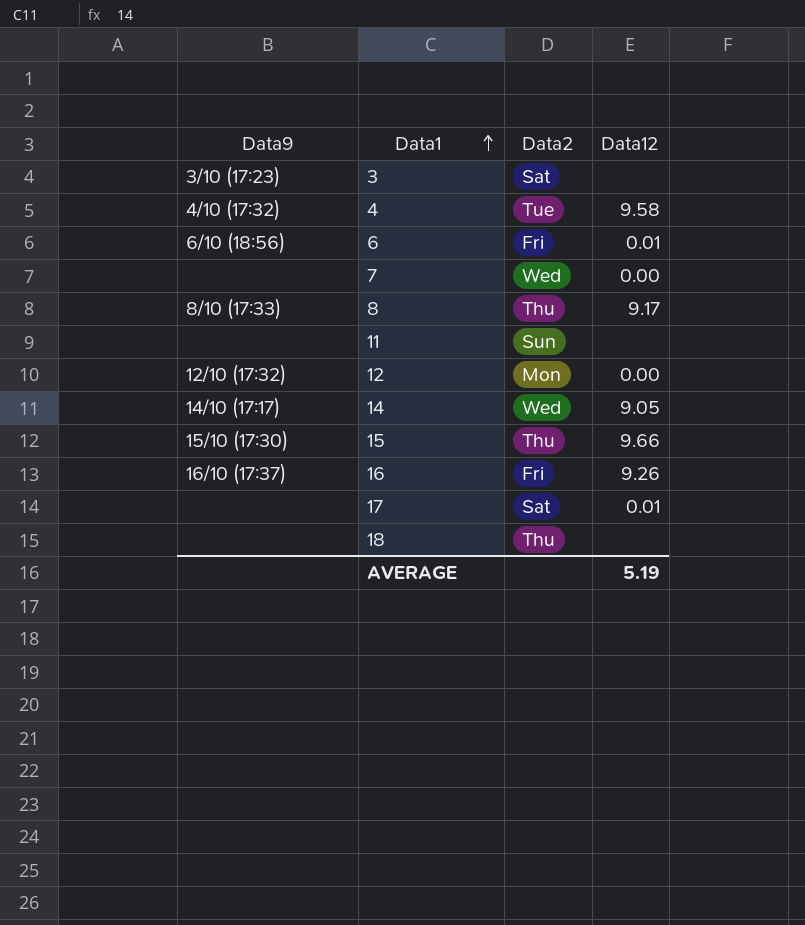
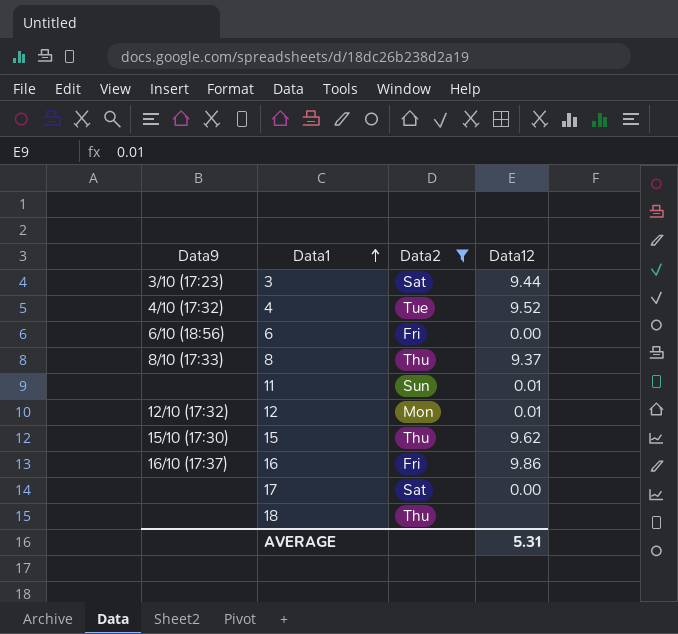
filter: none -> Data2 != Wed
3 | Data12: none -> 9.44
4 | Data12: 9.58 -> 9.52
6 | Data12: 0.01 -> 0.00
8 | Data12: 9.17 -> 9.37
11 | Data12: none -> 0.01
12 | Data12: 0.00 -> 0.01
15 | Data12: 9.66 -> 9.62
16 | Data12: 9.26 -> 9.86
17 | Data12: 0.01 -> 0.00
AVERAGE | Data12: 5.19 -> 5.31

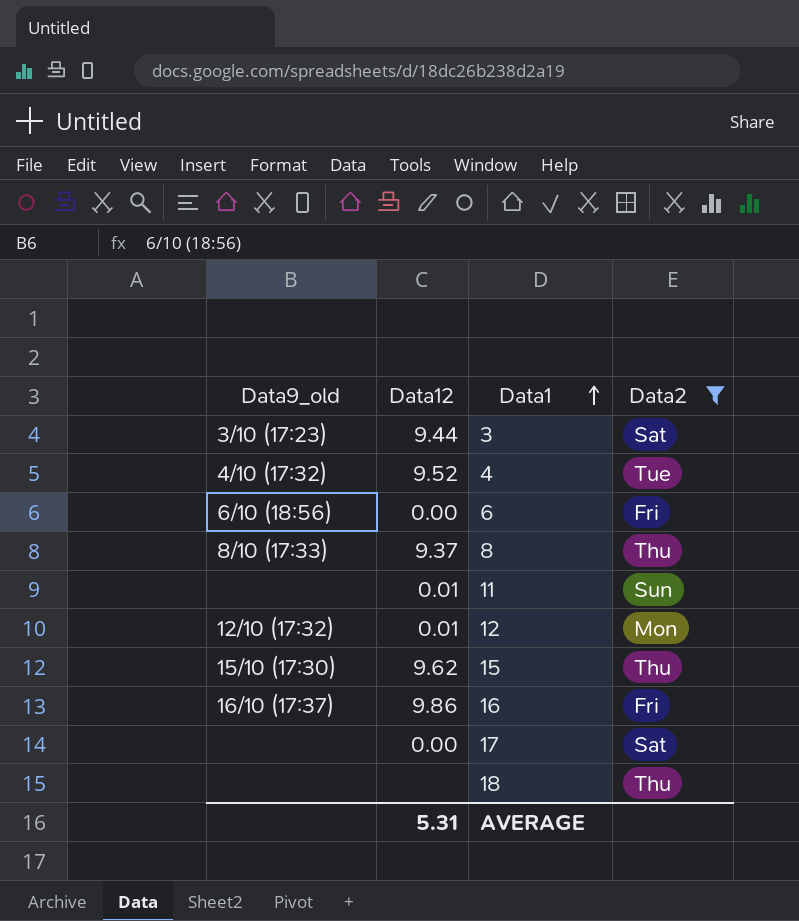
column name: Data9 -> Data9_old
column Data12 | position: 4 -> 2

